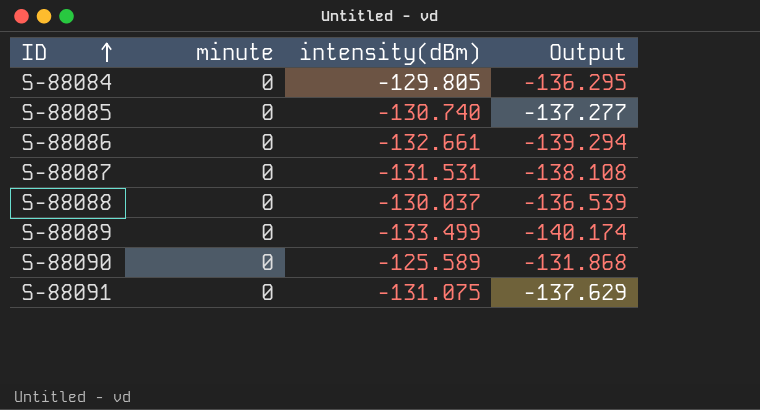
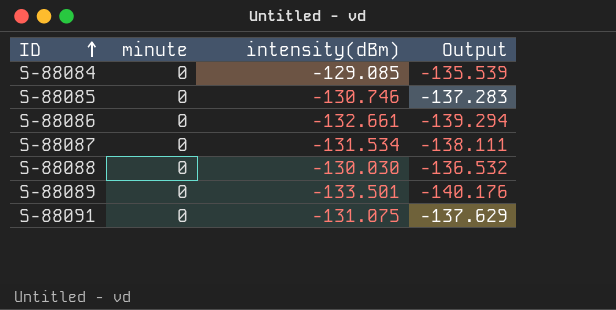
row S-88090: 0 | -125.589 | -131.868 -> none
S-88084 | intensity(dBm): -129.805 -> -129.085
S-88084 | Output: -136.295 -> -135.539
S-88085 | intensity(dBm): -130.740 -> -130.746
S-88085 | Output: -137.277 -> -137.283
S-88087 | intensity(dBm): -131.531 -> -131.534
S-88087 | Output: -138.108 -> -138.111
S-88088 | intensity(dBm): -130.037 -> -130.030
S-88088 | Output: -136.539 -> -136.532
S-88089 | intensity(dBm): -133.499 -> -133.501
S-88089 | Output: -140.174 -> -140.176

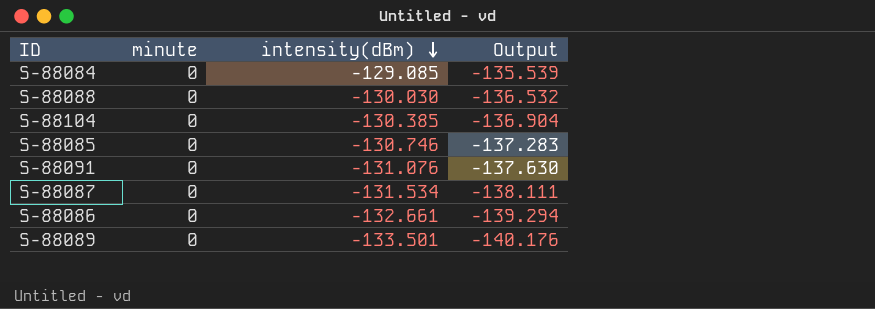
row order: ID ascending -> intensity(dBm) descending
row S-88104: none -> 0 | -130.385 | -136.904
S-88091 | intensity(dBm): -131.075 -> -131.076
S-88091 | Output: -137.629 -> -137.630

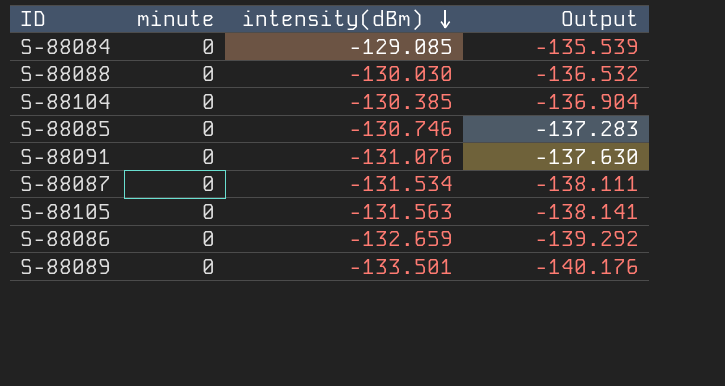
row S-88105: none -> 0 | -131.563 | -138.141
S-88086 | intensity(dBm): -132.661 -> -132.659
S-88086 | Output: -139.294 -> -139.292

